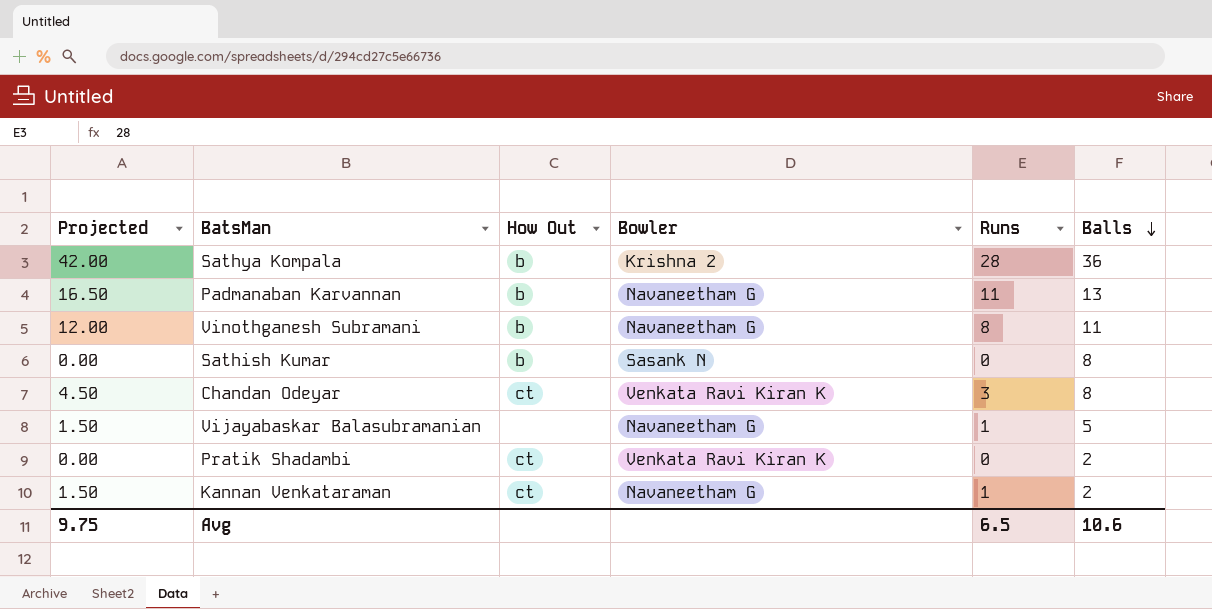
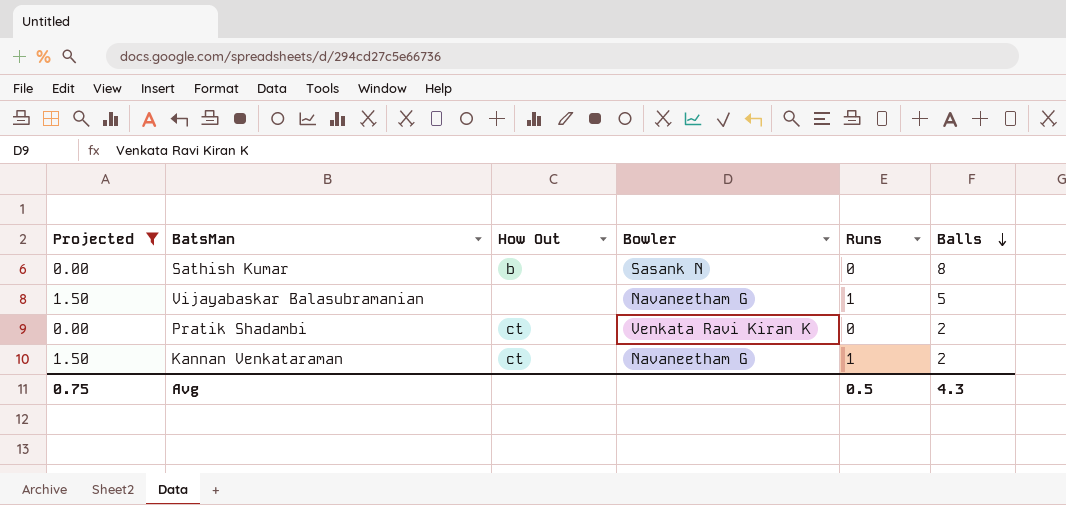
filter: none -> Projected <= 1.50
Avg | Projected: 9.75 -> 0.75
Avg | Runs: 6.5 -> 0.5
Avg | Balls: 10.6 -> 4.3

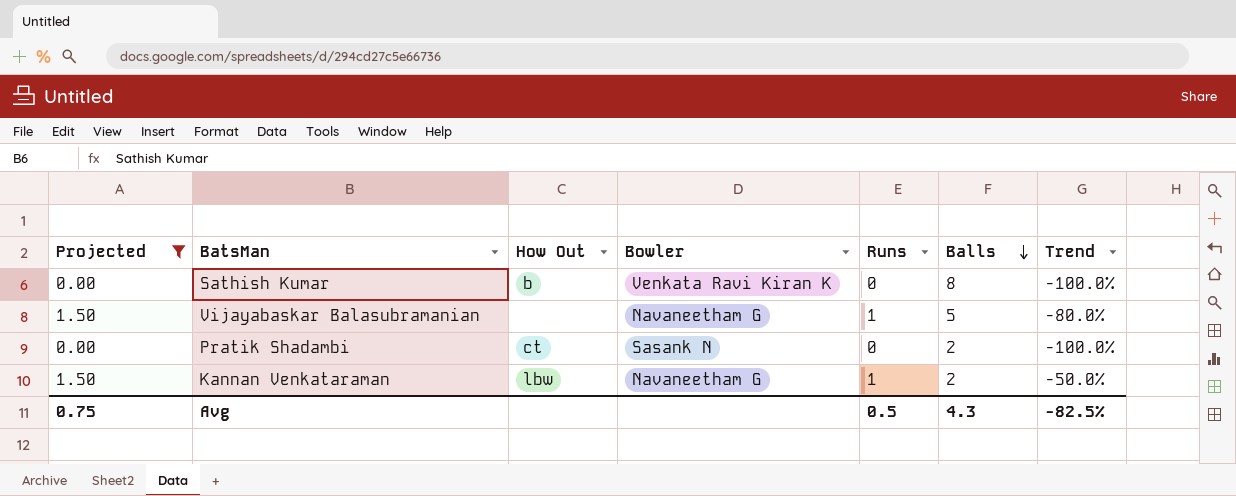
column Trend | formula: none -> ([Runs] - [Balls]) / [Balls]
Sathish Kumar | Bowler: Sasank N -> Venkata Ravi Kiran K
Pratik Shadambi | Bowler: Venkata Ravi Kiran K -> Sasank N
Kannan Venkataraman | How Out: ct -> lbw

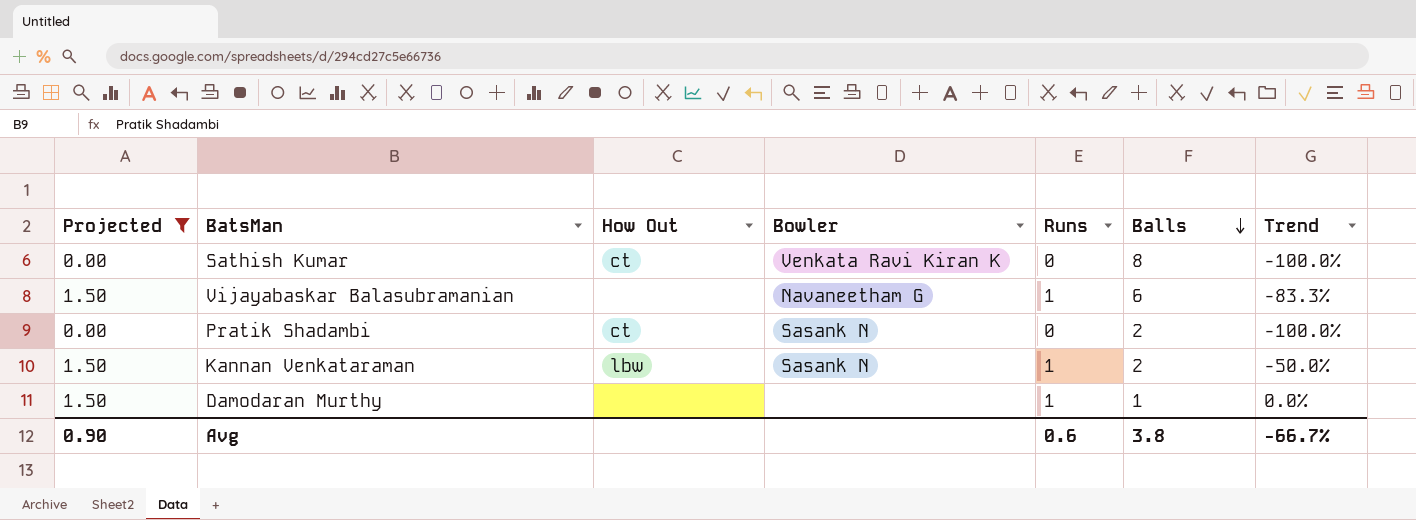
Sathish Kumar | How Out: b -> ct
Vijayabaskar Balasubramanian | Balls: 5 -> 6
Vijayabaskar Balasubramanian | Trend: -80.0% -> -83.3%
Kannan Venkataraman | Bowler: Navaneetham G -> Sasank N
row Damodaran Murthy: none -> 1.50 | none | none | 1 | 1 | 0.0%
Avg | Projected: 0.75 -> 0.90
Avg | Runs: 0.5 -> 0.6
Avg | Balls: 4.3 -> 3.8
Avg | Trend: -82.5% -> -66.7%

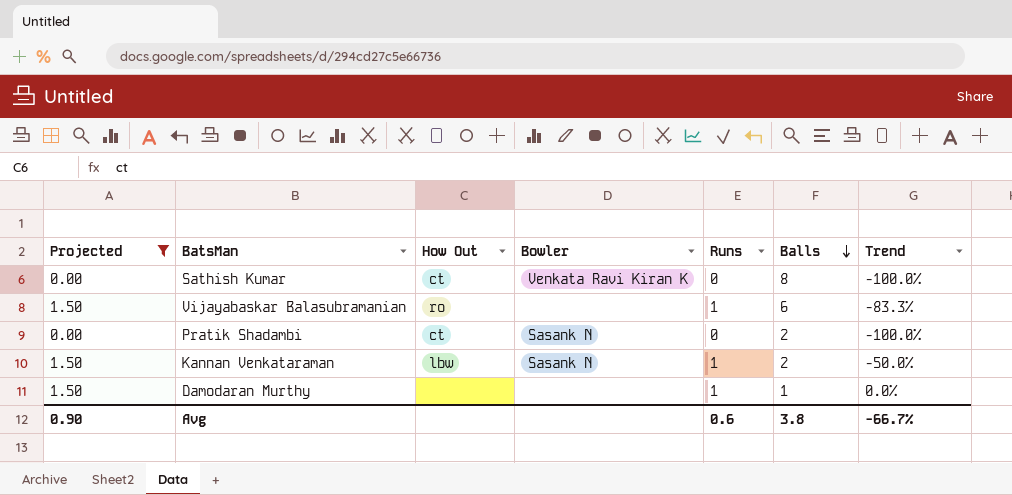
Vijayabaskar Balasubramanian | How Out: none -> ro
Vijayabaskar Balasubramanian | Bowler: Navaneetham G -> none

